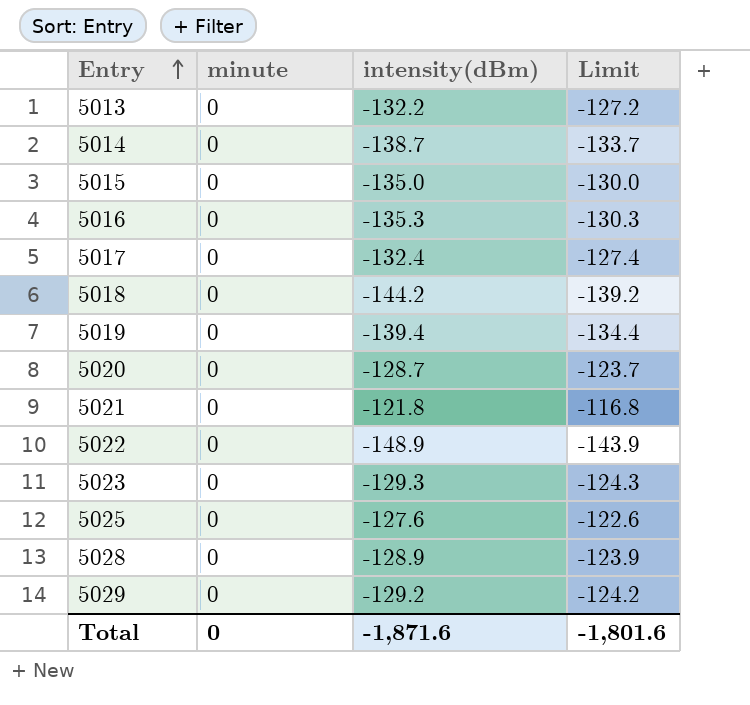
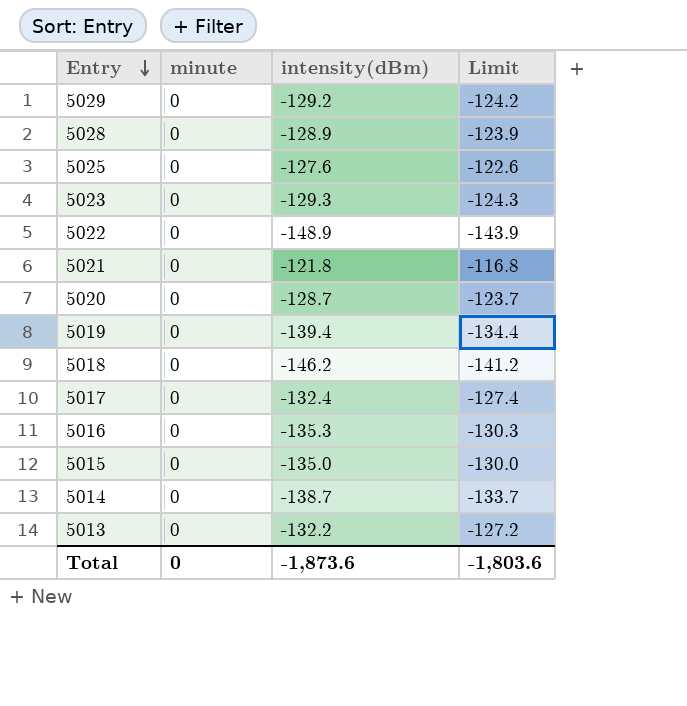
row order: Entry ascending -> Entry descending
5018 | intensity(dBm): -144.2 -> -146.2
5018 | Limit: -139.2 -> -141.2
Total | intensity(dBm): -1,871.6 -> -1,873.6
Total | Limit: -1,801.6 -> -1,803.6

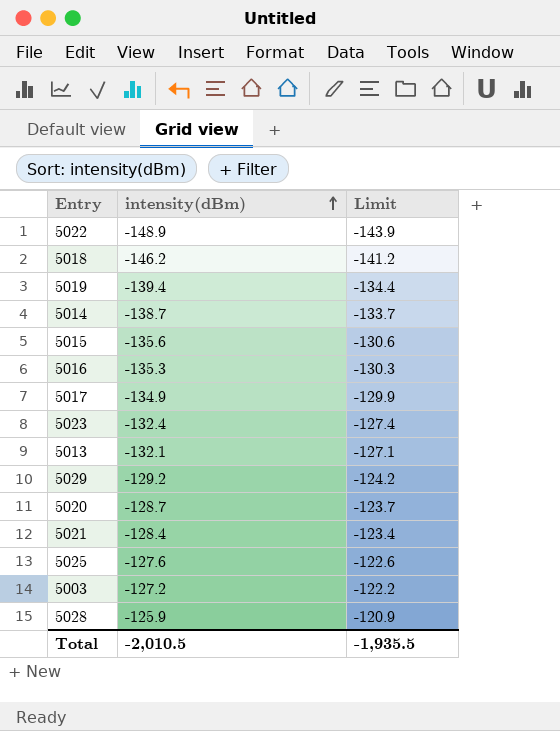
row order: Entry descending -> intensity(dBm) ascending
column minute | position: 2 -> none
5015 | intensity(dBm): -135.0 -> -135.6
5015 | Limit: -130.0 -> -130.6
5017 | intensity(dBm): -132.4 -> -134.9
5017 | Limit: -127.4 -> -129.9
5023 | intensity(dBm): -129.3 -> -132.4
5023 | Limit: -124.3 -> -127.4
5013 | intensity(dBm): -132.2 -> -132.1
5013 | Limit: -127.2 -> -127.1
5021 | intensity(dBm): -121.8 -> -128.4
5021 | Limit: -116.8 -> -123.4
row 5003: none -> -127.2 | -122.2
5028 | intensity(dBm): -128.9 -> -125.9
5028 | Limit: -123.9 -> -120.9
Total | intensity(dBm): -1,873.6 -> -2,010.5
Total | Limit: -1,803.6 -> -1,935.5

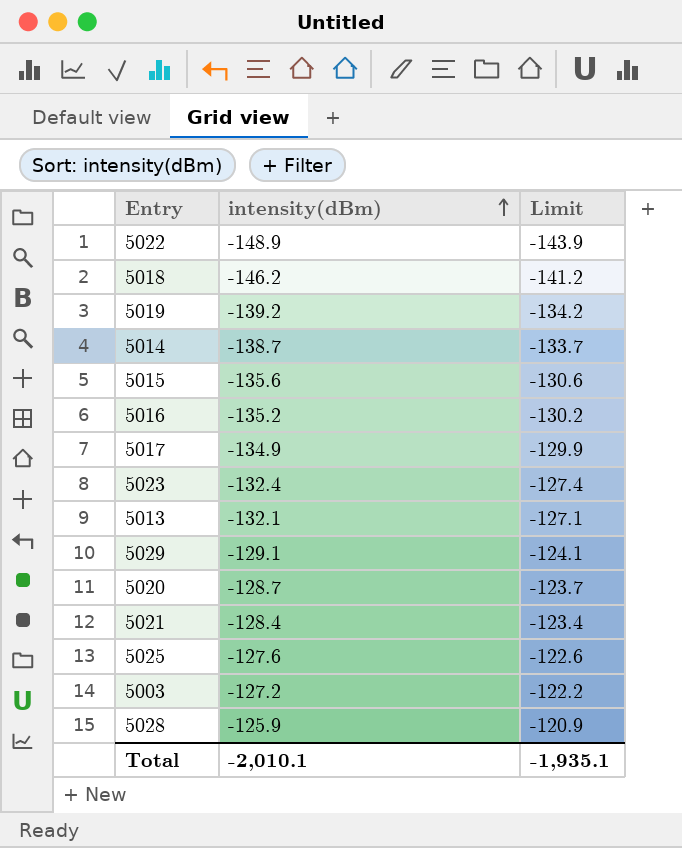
5019 | intensity(dBm): -139.4 -> -139.2
5019 | Limit: -134.4 -> -134.2
5016 | intensity(dBm): -135.3 -> -135.2
5016 | Limit: -130.3 -> -130.2
5029 | intensity(dBm): -129.2 -> -129.1
5029 | Limit: -124.2 -> -124.1
Total | intensity(dBm): -2,010.5 -> -2,010.1
Total | Limit: -1,935.5 -> -1,935.1

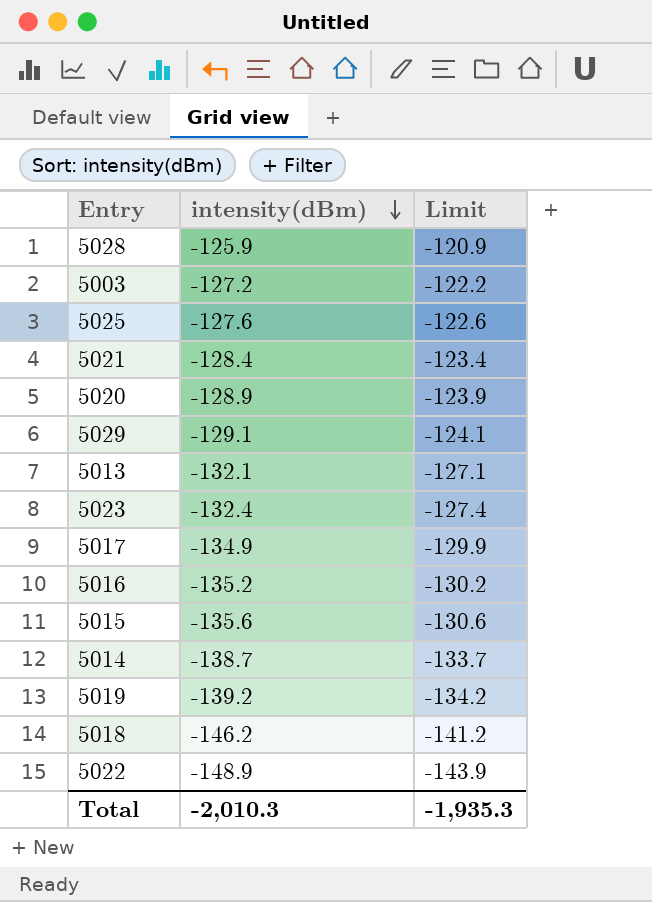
row order: intensity(dBm) ascending -> intensity(dBm) descending
5020 | intensity(dBm): -128.7 -> -128.9
5020 | Limit: -123.7 -> -123.9
Total | intensity(dBm): -2,010.1 -> -2,010.3
Total | Limit: -1,935.1 -> -1,935.3

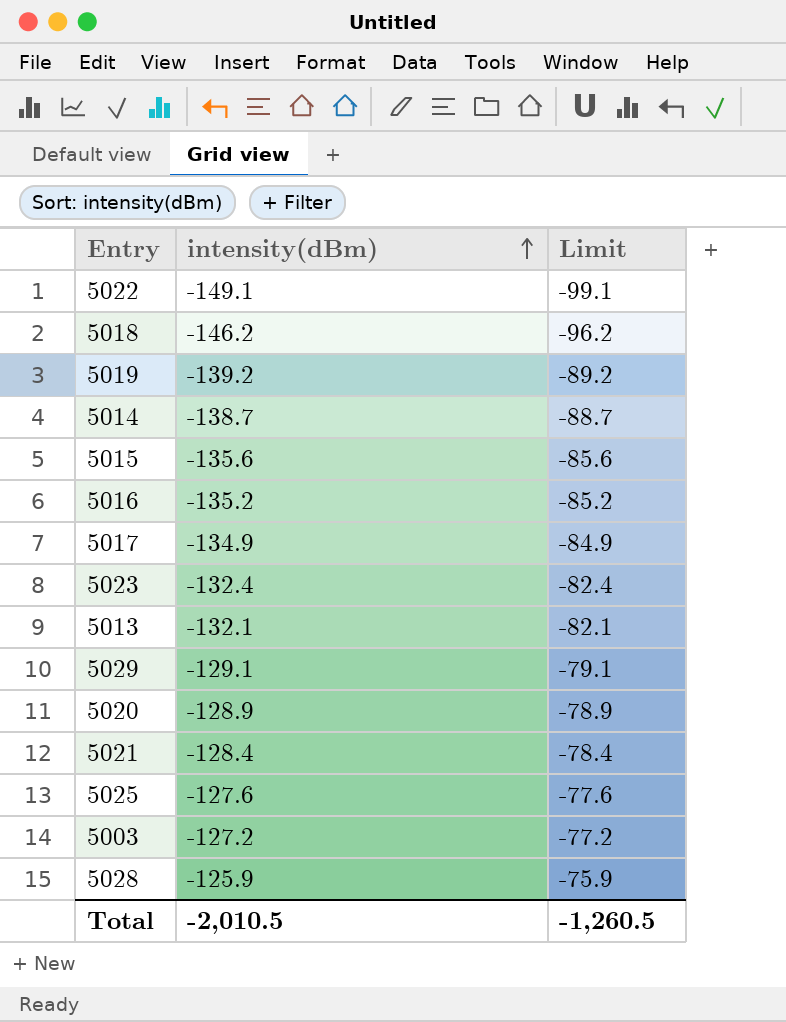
row order: intensity(dBm) descending -> intensity(dBm) ascending
column Limit | formula: [intensity(dBm)] + 5 -> [intensity(dBm)] + 50
5022 | intensity(dBm): -148.9 -> -149.1
Total | intensity(dBm): -2,010.3 -> -2,010.5
Total | Limit: -1,935.3 -> -1,260.5

